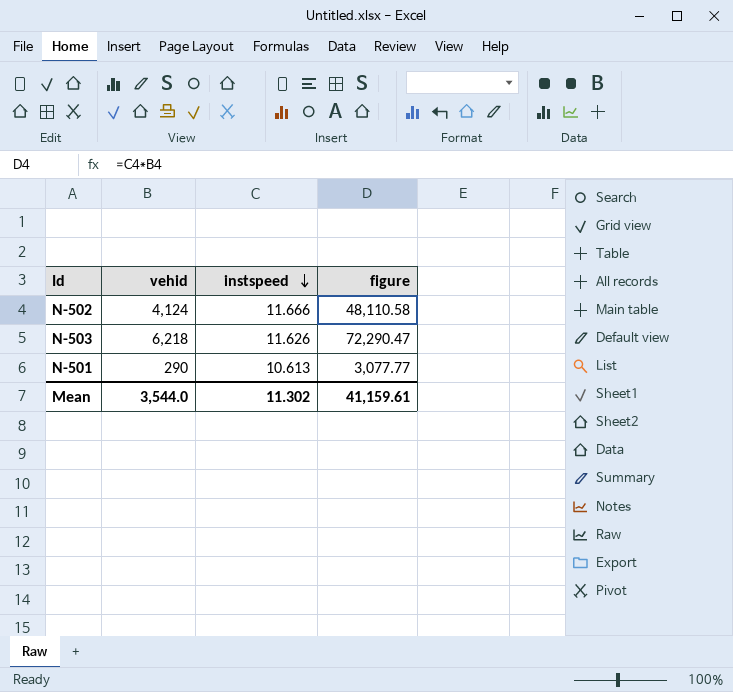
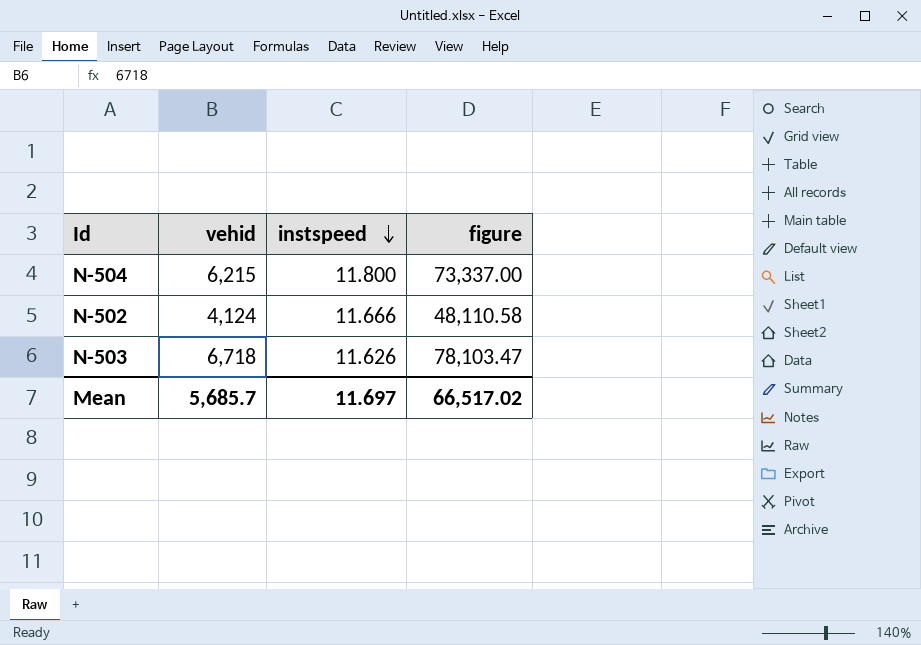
row N-501: 290 | 10.613 | 3,077.77 -> none
row N-504: none -> 6,215 | 11.800 | 73,337.00
N-503 | vehid: 6,218 -> 6,718
N-503 | figure: 72,290.47 -> 78,103.47
Mean | vehid: 3,544.0 -> 5,685.7
Mean | instspeed: 11.302 -> 11.697
Mean | figure: 41,159.61 -> 66,517.02

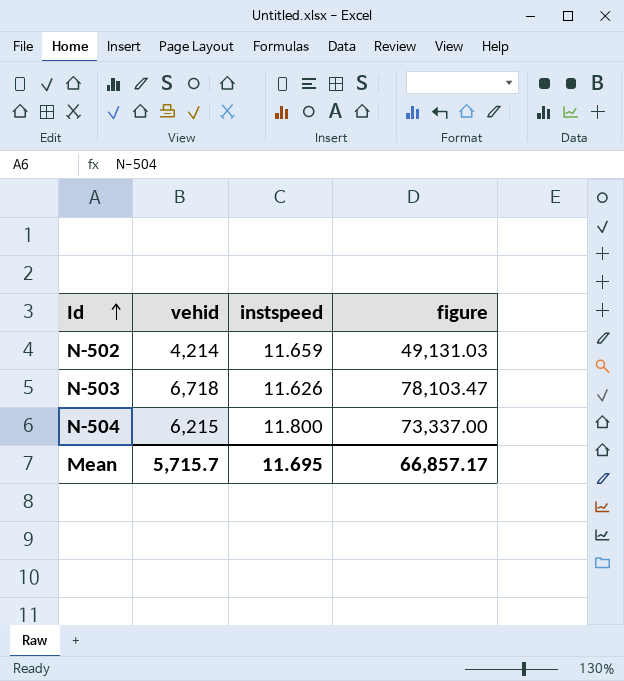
row order: instspeed descending -> Id ascending
N-502 | vehid: 4,124 -> 4,214
N-502 | instspeed: 11.666 -> 11.659
N-502 | figure: 48,110.58 -> 49,131.03
Mean | vehid: 5,685.7 -> 5,715.7
Mean | instspeed: 11.697 -> 11.695
Mean | figure: 66,517.02 -> 66,857.17

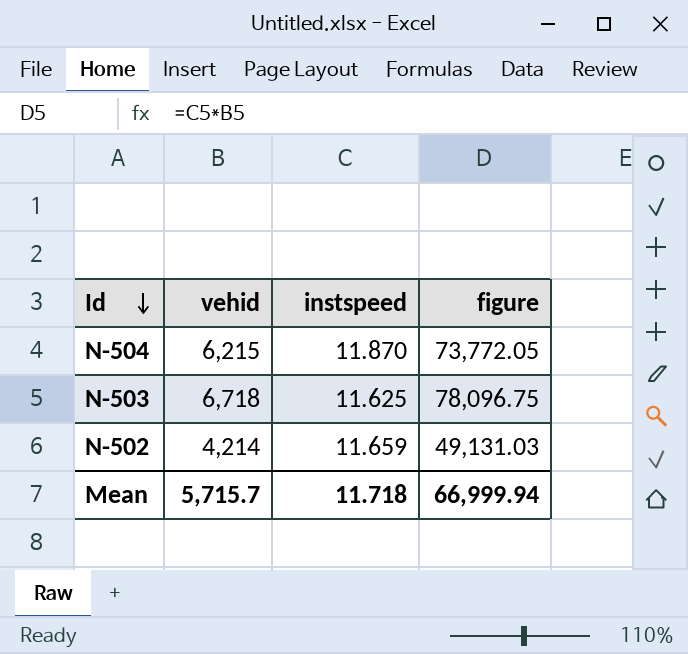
row order: Id ascending -> Id descending
N-504 | instspeed: 11.800 -> 11.870
N-504 | figure: 73,337.00 -> 73,772.05
N-503 | instspeed: 11.626 -> 11.625
N-503 | figure: 78,103.47 -> 78,096.75
Mean | instspeed: 11.695 -> 11.718
Mean | figure: 66,857.17 -> 66,999.94

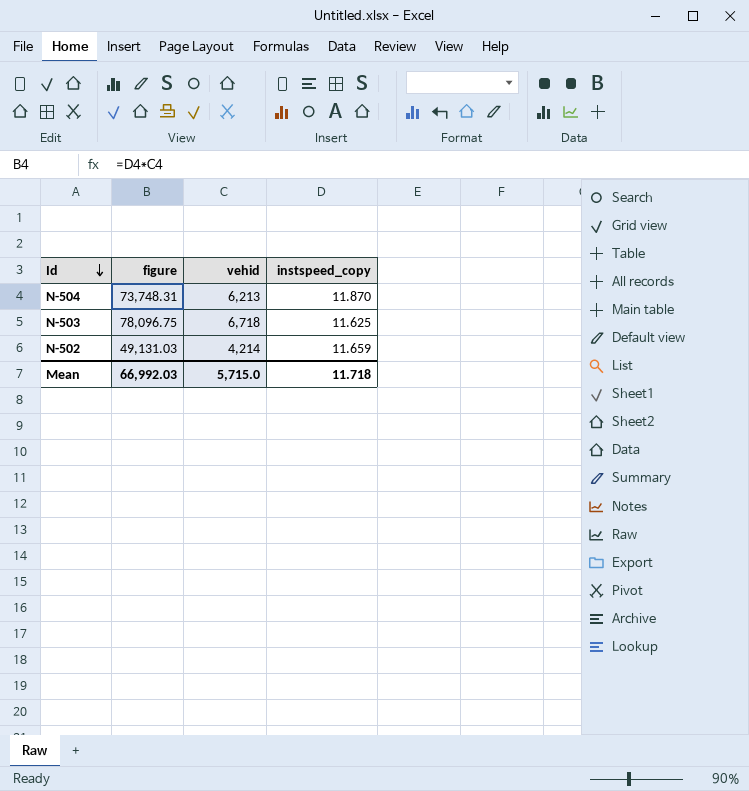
column figure | position: 4 -> 2
column name: instspeed -> instspeed_copy
N-504 | figure: 73,772.05 -> 73,748.31
N-504 | vehid: 6,215 -> 6,213
Mean | figure: 66,999.94 -> 66,992.03
Mean | vehid: 5,715.7 -> 5,715.0

